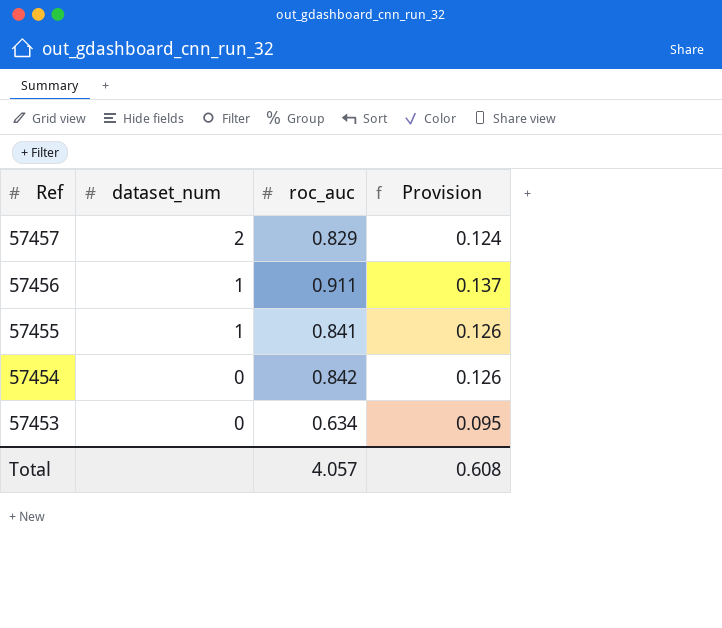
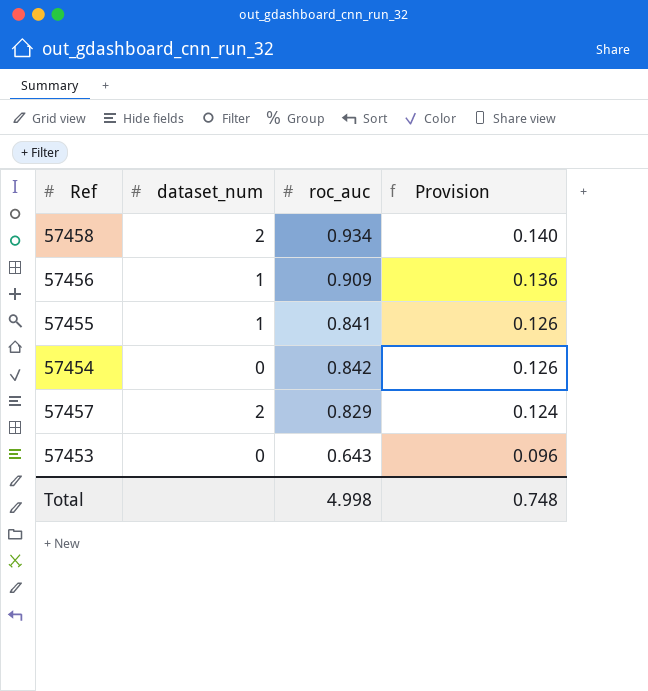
row order: Ref descending -> Provision descending
row 57458: none -> 2 | 0.934 | 0.140
57456 | roc_auc: 0.911 -> 0.909
57456 | Provision: 0.137 -> 0.136
57453 | roc_auc: 0.634 -> 0.643
57453 | Provision: 0.095 -> 0.096
Total | roc_auc: 4.057 -> 4.998
Total | Provision: 0.608 -> 0.748

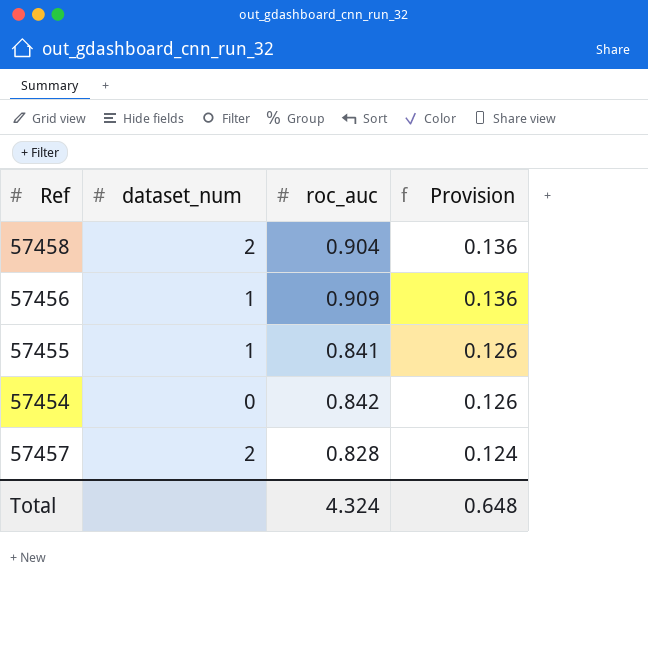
row 57453: 0 | 0.643 | 0.096 -> none
57458 | roc_auc: 0.934 -> 0.904
57458 | Provision: 0.140 -> 0.136
57457 | roc_auc: 0.829 -> 0.828
Total | roc_auc: 4.998 -> 4.324
Total | Provision: 0.748 -> 0.648

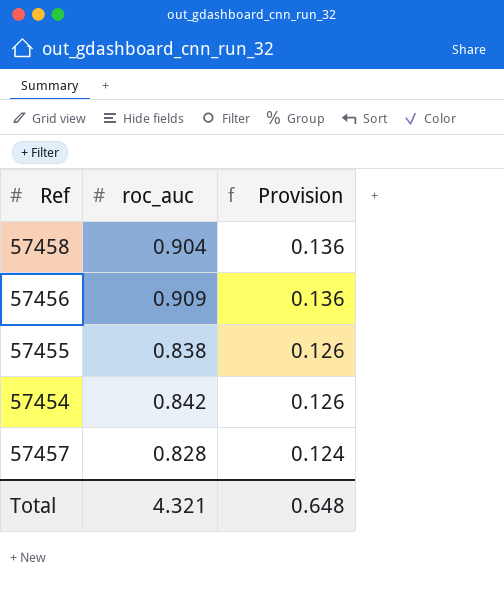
column dataset_num | position: 2 -> none
57455 | roc_auc: 0.841 -> 0.838
Total | roc_auc: 4.324 -> 4.321

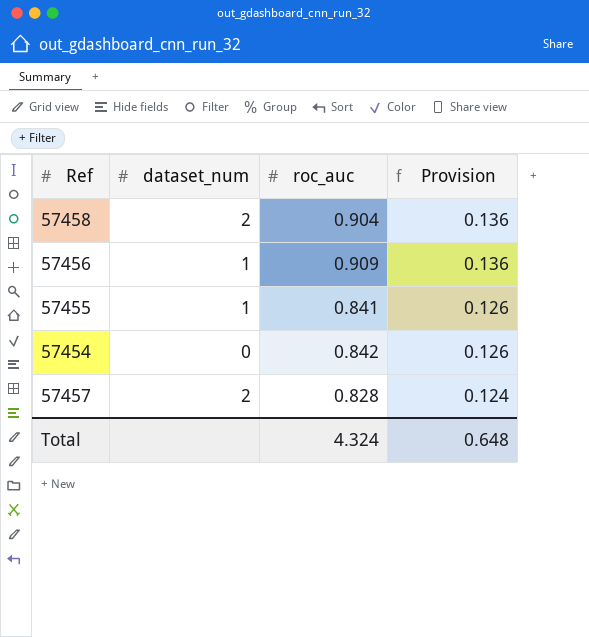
column dataset_num | position: none -> 2
57455 | roc_auc: 0.838 -> 0.841
Total | roc_auc: 4.321 -> 4.324

